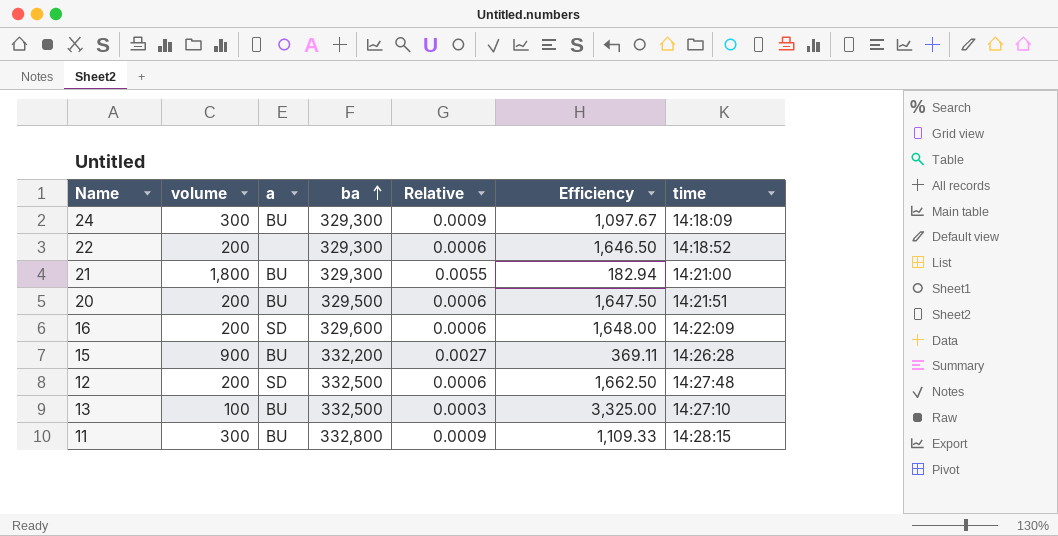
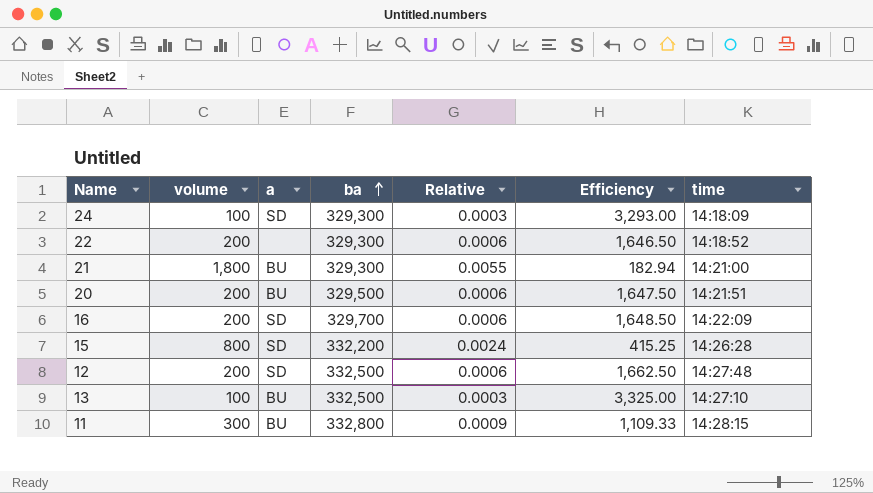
24 | volume: 300 -> 100
24 | a: BU -> SD
24 | Relative: 0.0009 -> 0.0003
24 | Efficiency: 1,097.67 -> 3,293.00
16 | ba: 329,600 -> 329,700
16 | Efficiency: 1,648.00 -> 1,648.50
15 | volume: 900 -> 800
15 | a: BU -> SD
15 | Relative: 0.0027 -> 0.0024
15 | Efficiency: 369.11 -> 415.25

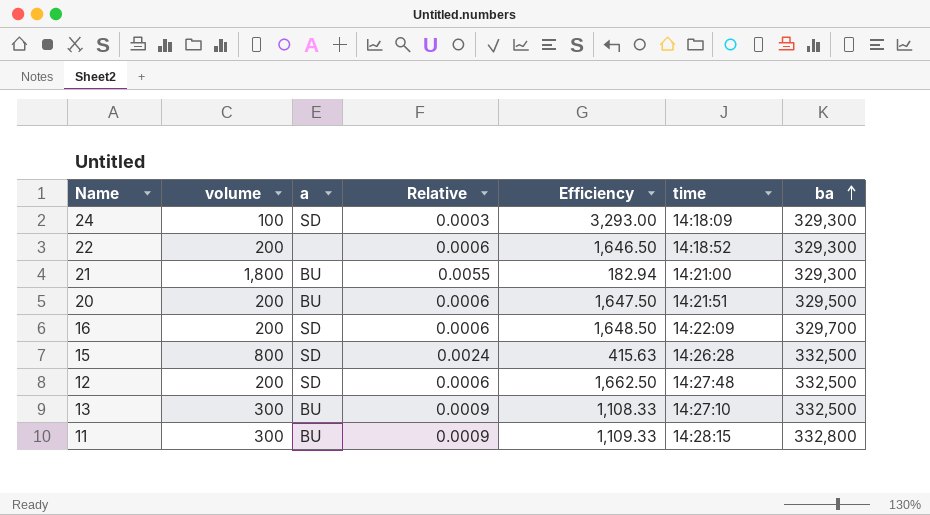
column ba | position: 4 -> 7
15 | Efficiency: 415.25 -> 415.63
15 | ba: 332,200 -> 332,500
13 | volume: 100 -> 300
13 | Relative: 0.0003 -> 0.0009
13 | Efficiency: 3,325.00 -> 1,108.33

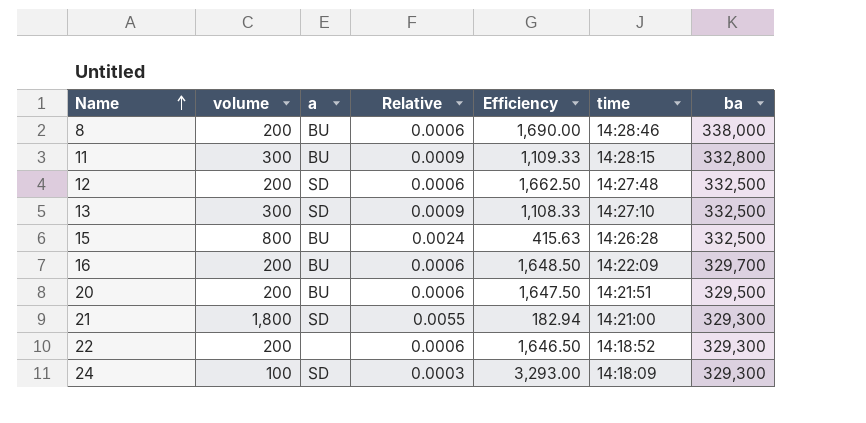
row order: ba ascending -> Name ascending
row 8: none -> 200 | BU | 0.0006 | 1,690.00 | 14:28:46 | 338,000
13 | a: BU -> SD
15 | a: SD -> BU
16 | a: SD -> BU
21 | a: BU -> SD

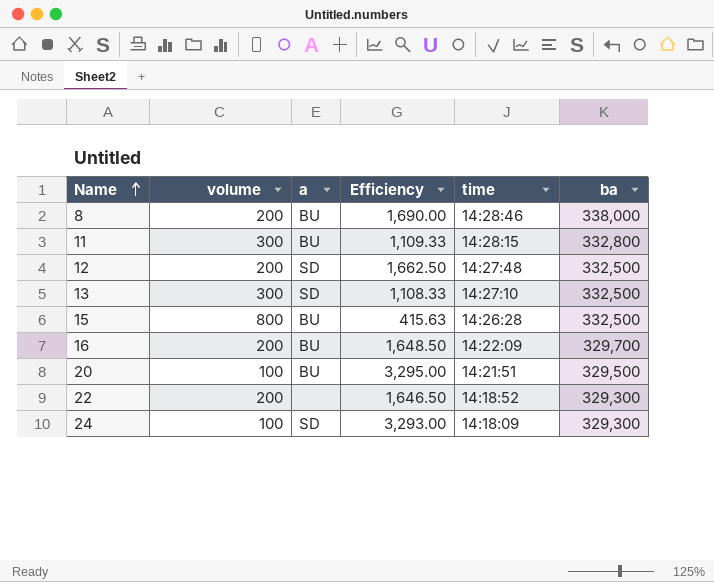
column Relative | formula: [volume] / [ba] -> none
row 21: 1,800 | SD | 0.0055 | 182.94 | 14:21:00 | 329,300 -> none
20 | volume: 200 -> 100
20 | Efficiency: 1,647.50 -> 3,295.00

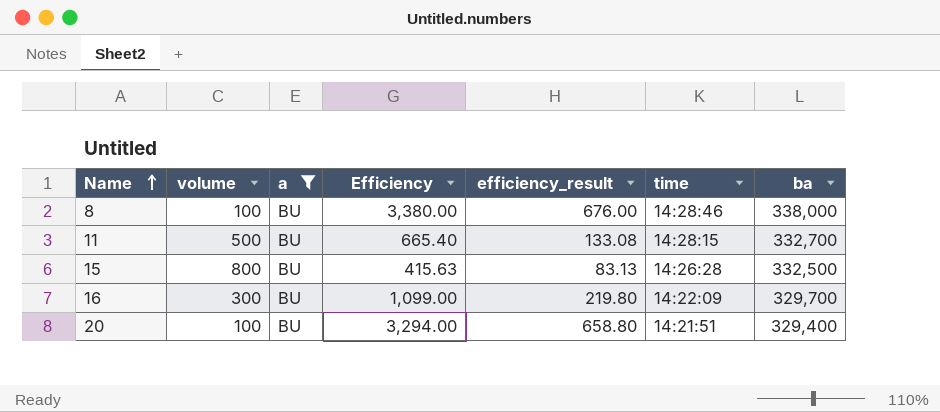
filter: none -> a = BU
column efficiency_result | formula: none -> [Efficiency] * 0.2
8 | volume: 200 -> 100
8 | Efficiency: 1,690.00 -> 3,380.00
11 | volume: 300 -> 500
11 | Efficiency: 1,109.33 -> 665.40
11 | ba: 332,800 -> 332,700
16 | volume: 200 -> 300
16 | Efficiency: 1,648.50 -> 1,099.00
20 | Efficiency: 3,295.00 -> 3,294.00
20 | ba: 329,500 -> 329,400

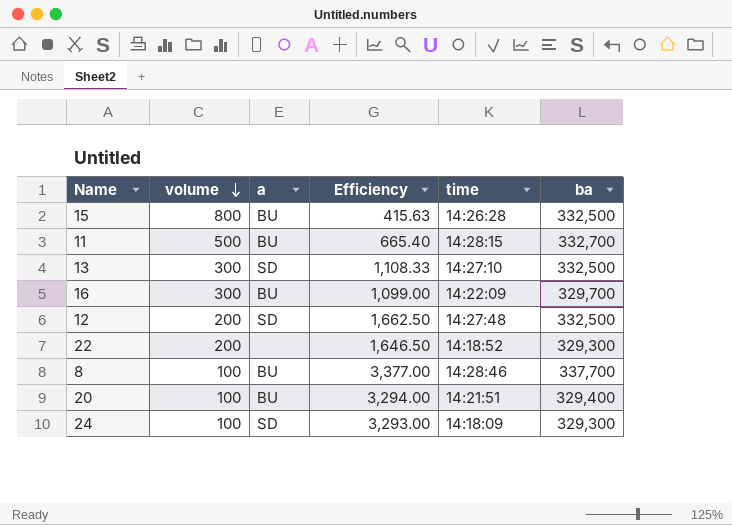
filter: a = BU -> none
row order: Name ascending -> volume descending
column efficiency_result | formula: [Efficiency] * 0.2 -> none
8 | Efficiency: 3,380.00 -> 3,377.00
8 | ba: 338,000 -> 337,700

